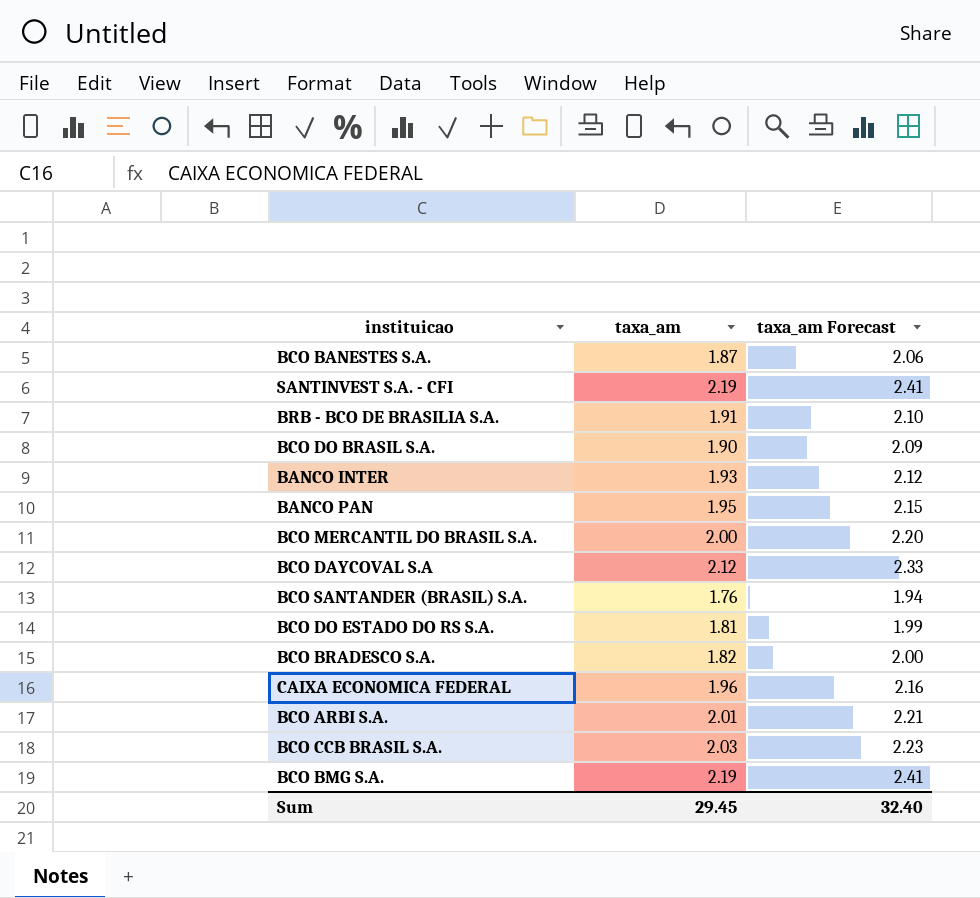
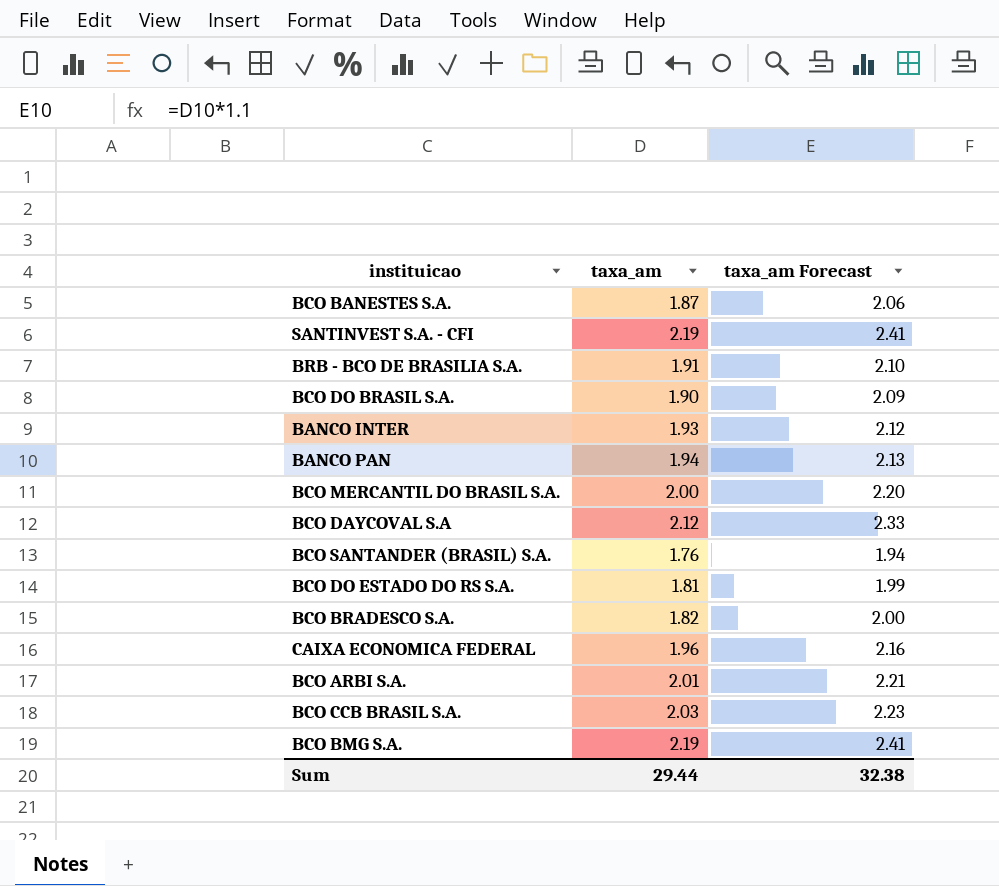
BANCO PAN | taxa_am: 1.95 -> 1.94
BANCO PAN | taxa_am Forecast: 2.15 -> 2.13
Sum | taxa_am: 29.45 -> 29.44
Sum | taxa_am Forecast: 32.40 -> 32.38

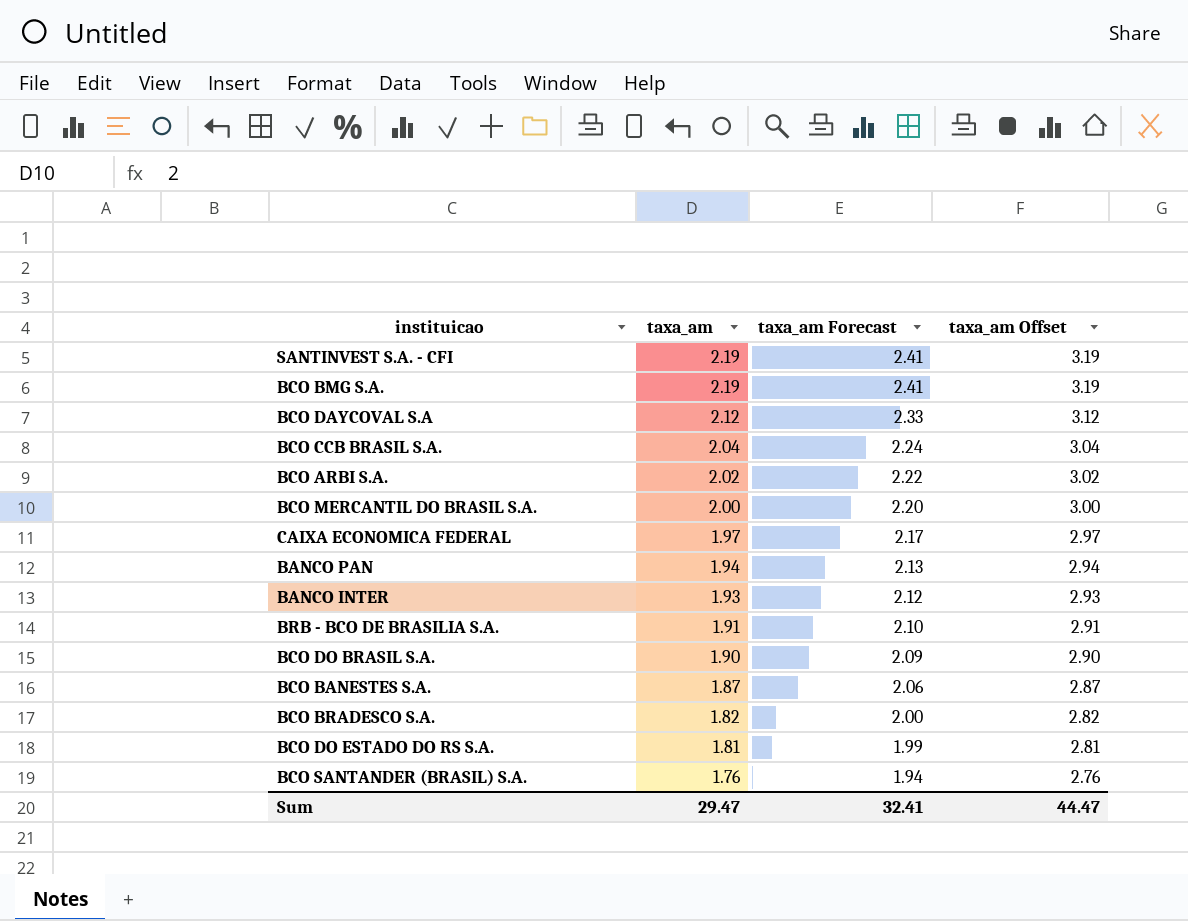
row order: none -> taxa_am descending
column taxa_am Offset | formula: none -> [taxa_am] + 1
BCO CCB BRASIL S.A. | taxa_am: 2.03 -> 2.04
BCO CCB BRASIL S.A. | taxa_am Forecast: 2.23 -> 2.24
BCO ARBI S.A. | taxa_am: 2.01 -> 2.02
BCO ARBI S.A. | taxa_am Forecast: 2.21 -> 2.22
CAIXA ECONOMICA FEDERAL | taxa_am: 1.96 -> 1.97
CAIXA ECONOMICA FEDERAL | taxa_am Forecast: 2.16 -> 2.17
Sum | taxa_am: 29.44 -> 29.47
Sum | taxa_am Forecast: 32.38 -> 32.41

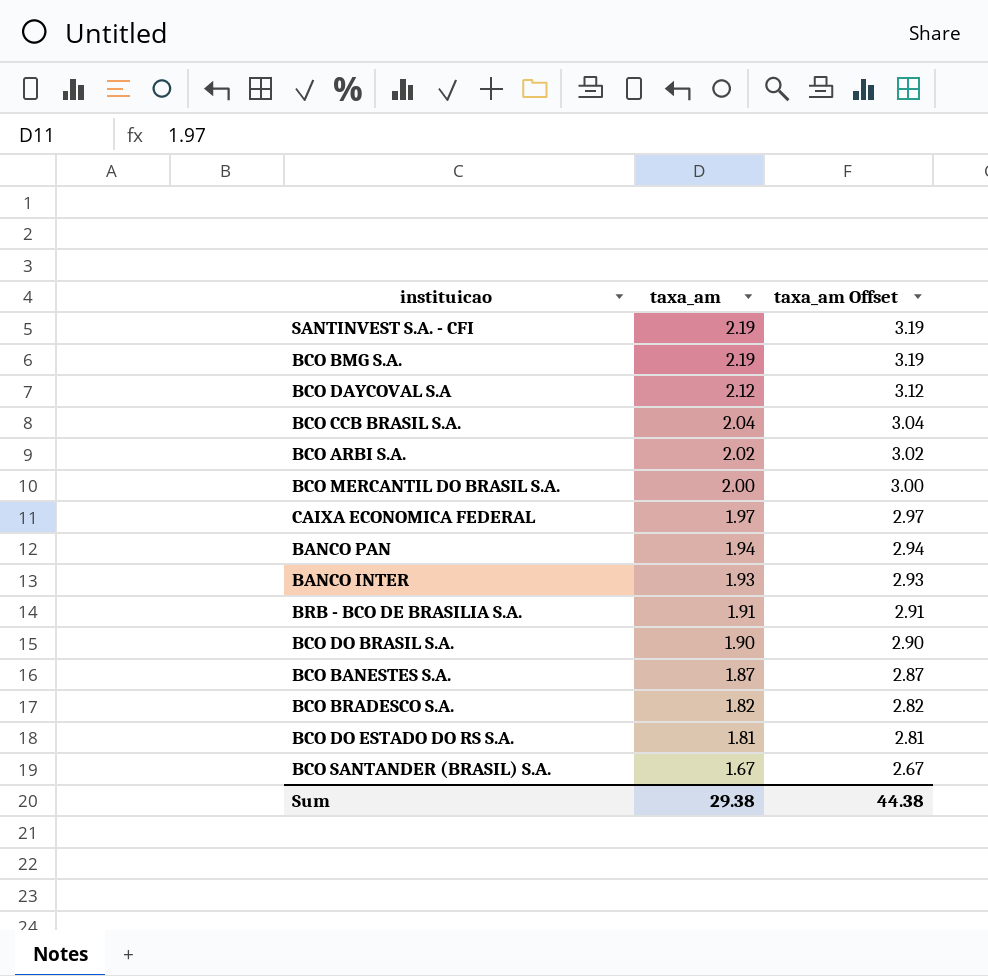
column taxa_am Forecast | formula: [taxa_am] * 1.1 -> none
BCO SANTANDER (BRASIL) S.A. | taxa_am: 1.76 -> 1.67
BCO SANTANDER (BRASIL) S.A. | taxa_am Offset: 2.76 -> 2.67
Sum | taxa_am: 29.47 -> 29.38
Sum | taxa_am Offset: 44.47 -> 44.38

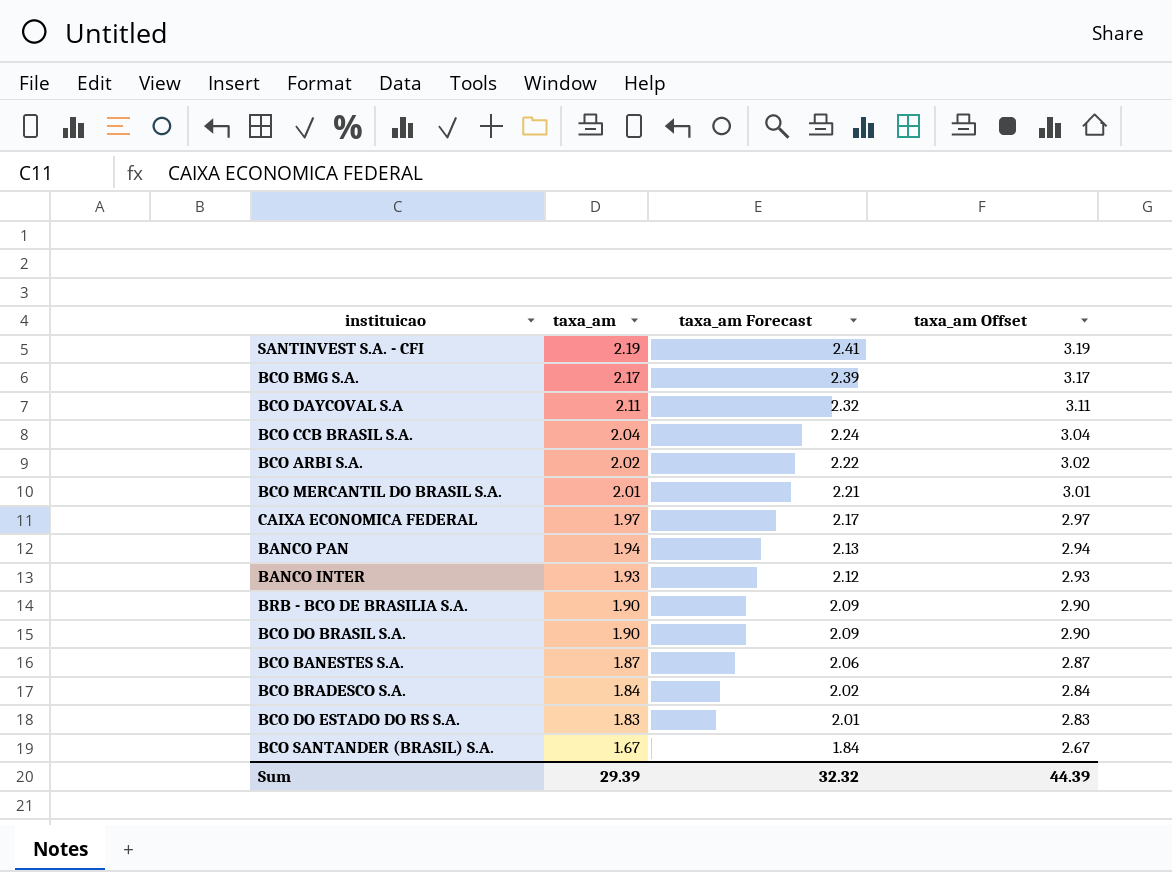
column taxa_am Forecast | formula: none -> [taxa_am] * 1.1
BCO BMG S.A. | taxa_am: 2.19 -> 2.17
BCO BMG S.A. | taxa_am Offset: 3.19 -> 3.17
BCO DAYCOVAL S.A | taxa_am: 2.12 -> 2.11
BCO DAYCOVAL S.A | taxa_am Offset: 3.12 -> 3.11
BCO MERCANTIL DO BRASIL S.A. | taxa_am: 2.00 -> 2.01
BCO MERCANTIL DO BRASIL S.A. | taxa_am Offset: 3.00 -> 3.01
BRB - BCO DE BRASILIA S.A. | taxa_am: 1.91 -> 1.90
BRB - BCO DE BRASILIA S.A. | taxa_am Offset: 2.91 -> 2.90
BCO BRADESCO S.A. | taxa_am: 1.82 -> 1.84
BCO BRADESCO S.A. | taxa_am Offset: 2.82 -> 2.84
BCO DO ESTADO DO RS S.A. | taxa_am: 1.81 -> 1.83
BCO DO ESTADO DO RS S.A. | taxa_am Offset: 2.81 -> 2.83
Sum | taxa_am: 29.38 -> 29.39
Sum | taxa_am Offset: 44.38 -> 44.39

